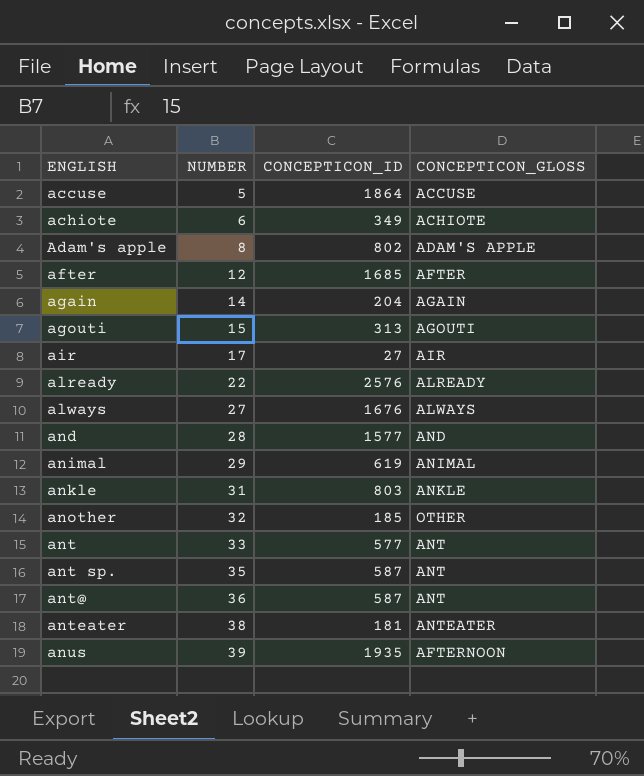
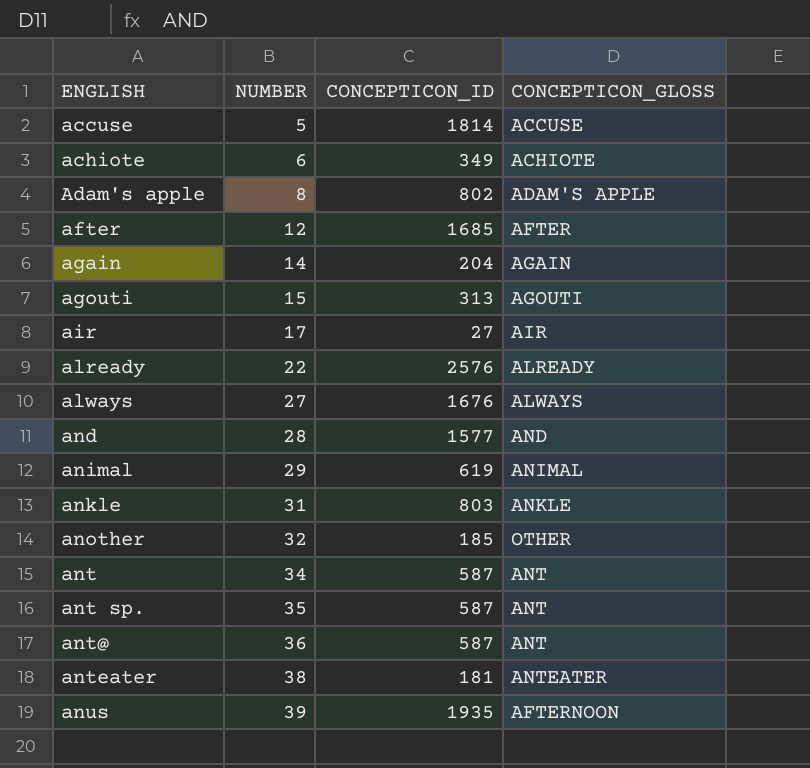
accuse | CONCEPTICON_ID: 1864 -> 1814
ant | NUMBER: 33 -> 34
ant | CONCEPTICON_ID: 577 -> 587

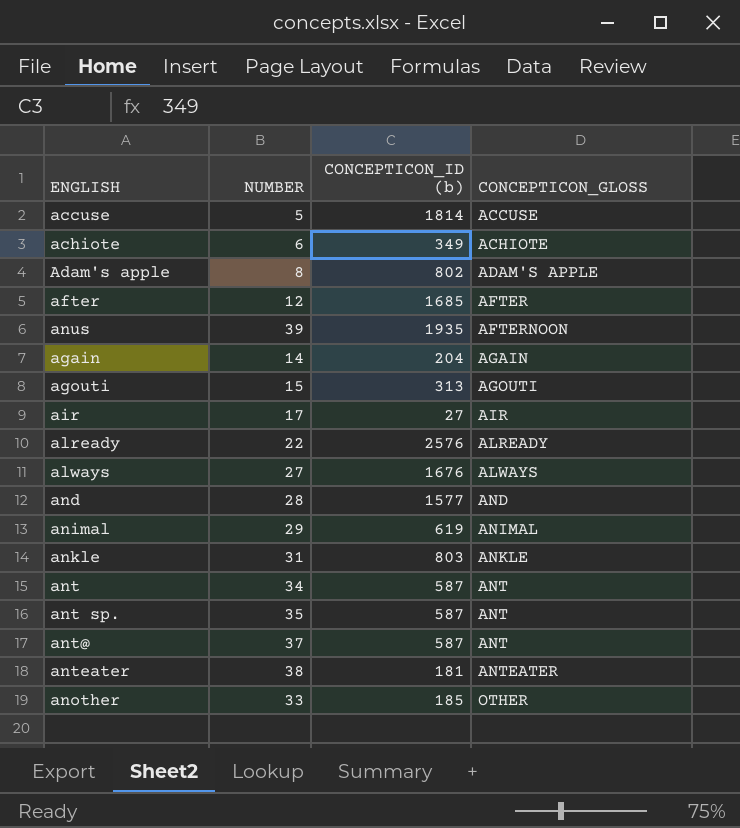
row order: ENGLISH ascending -> CONCEPTICON_GLOSS ascending
column name: CONCEPTICON_ID -> CONCEPTICON_ID (b)
ant@ | NUMBER: 36 -> 37
another | NUMBER: 32 -> 33

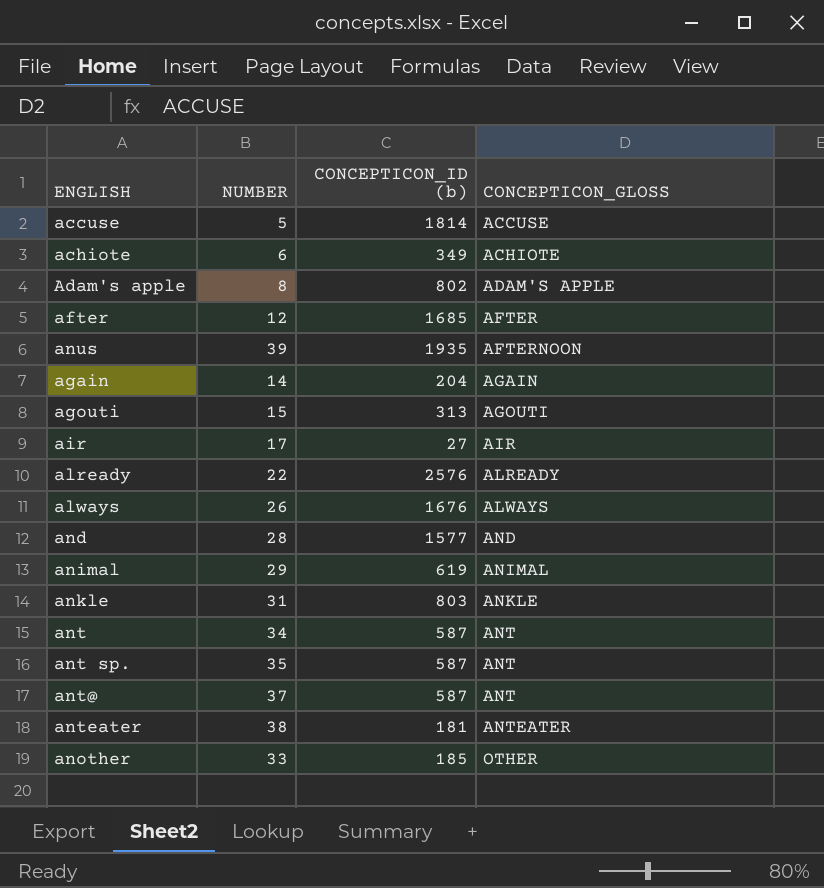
always | NUMBER: 27 -> 26

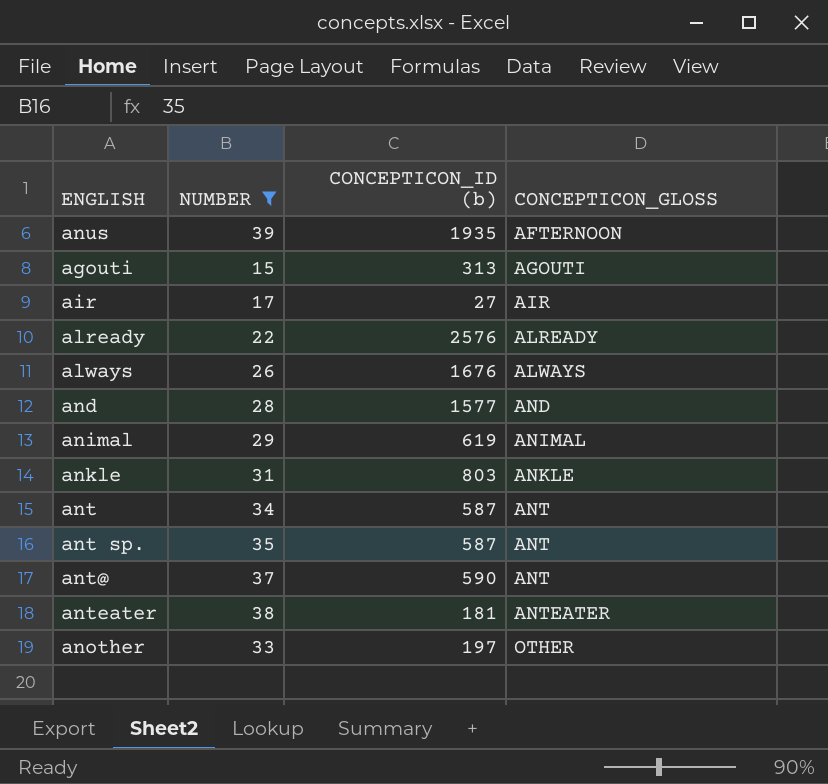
filter: none -> NUMBER >= 15
ant@ | CONCEPTICON_ID (b): 587 -> 590
another | CONCEPTICON_ID (b): 185 -> 197

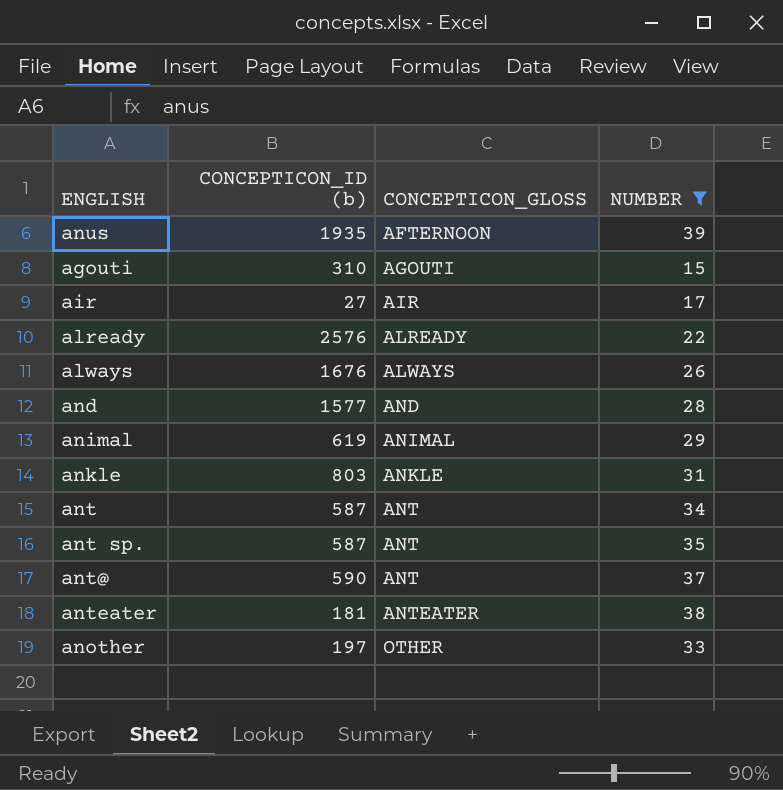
column NUMBER | position: 2 -> 4
agouti | CONCEPTICON_ID (b): 313 -> 310

